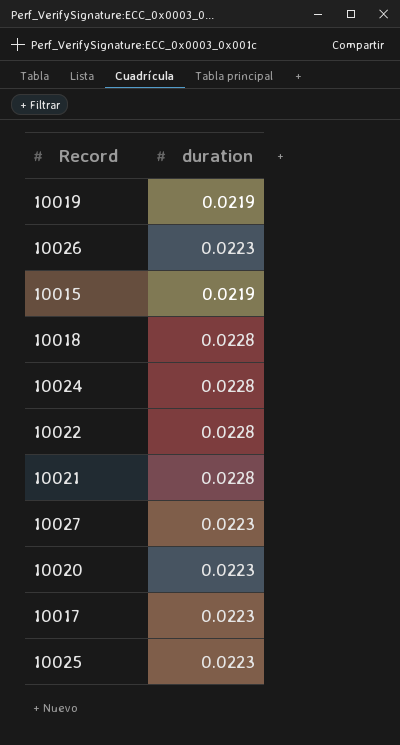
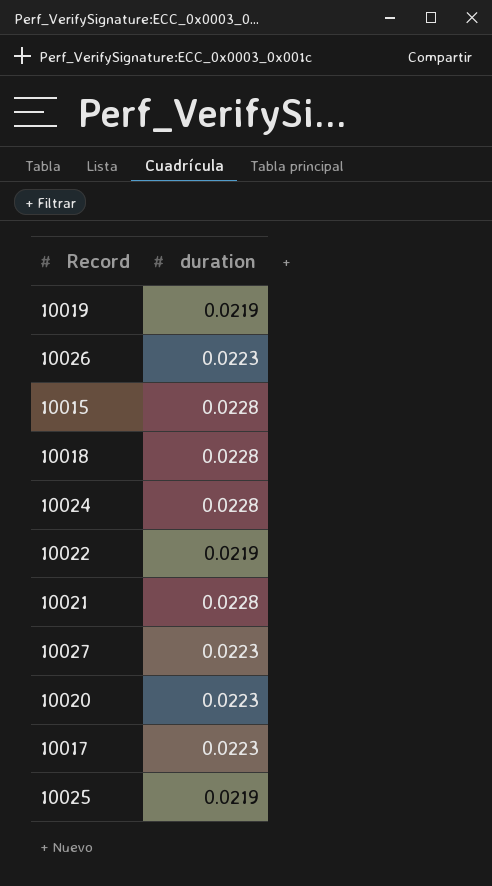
10015 | duration: 0.0219 -> 0.0228
10022 | duration: 0.0228 -> 0.0219
10025 | duration: 0.0223 -> 0.0219

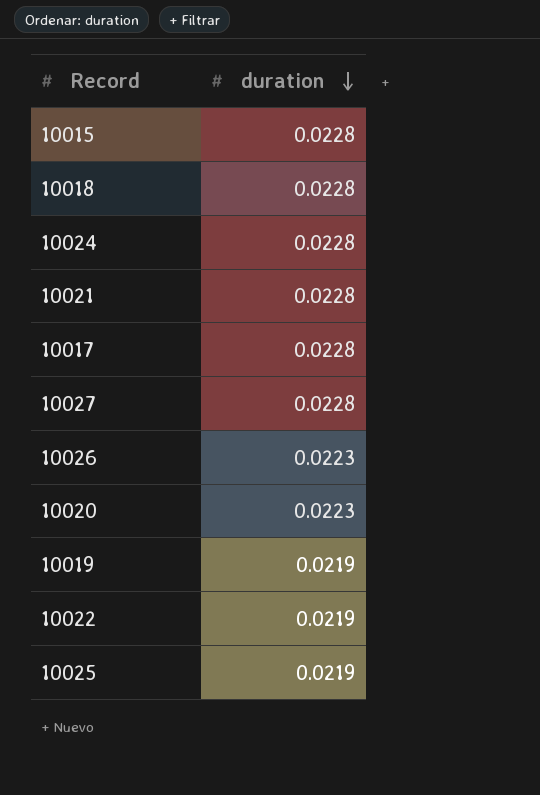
row order: none -> duration descending
10017 | duration: 0.0223 -> 0.0228
10027 | duration: 0.0223 -> 0.0228

